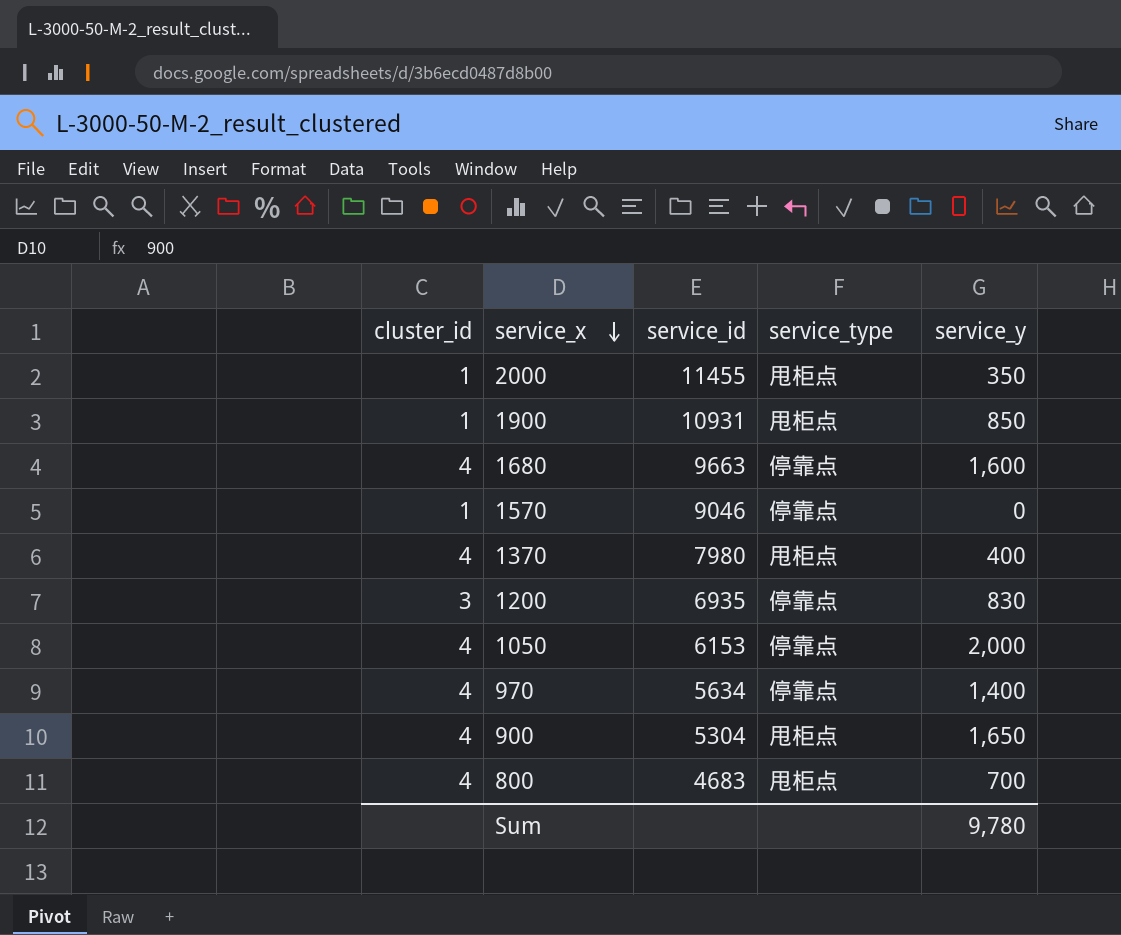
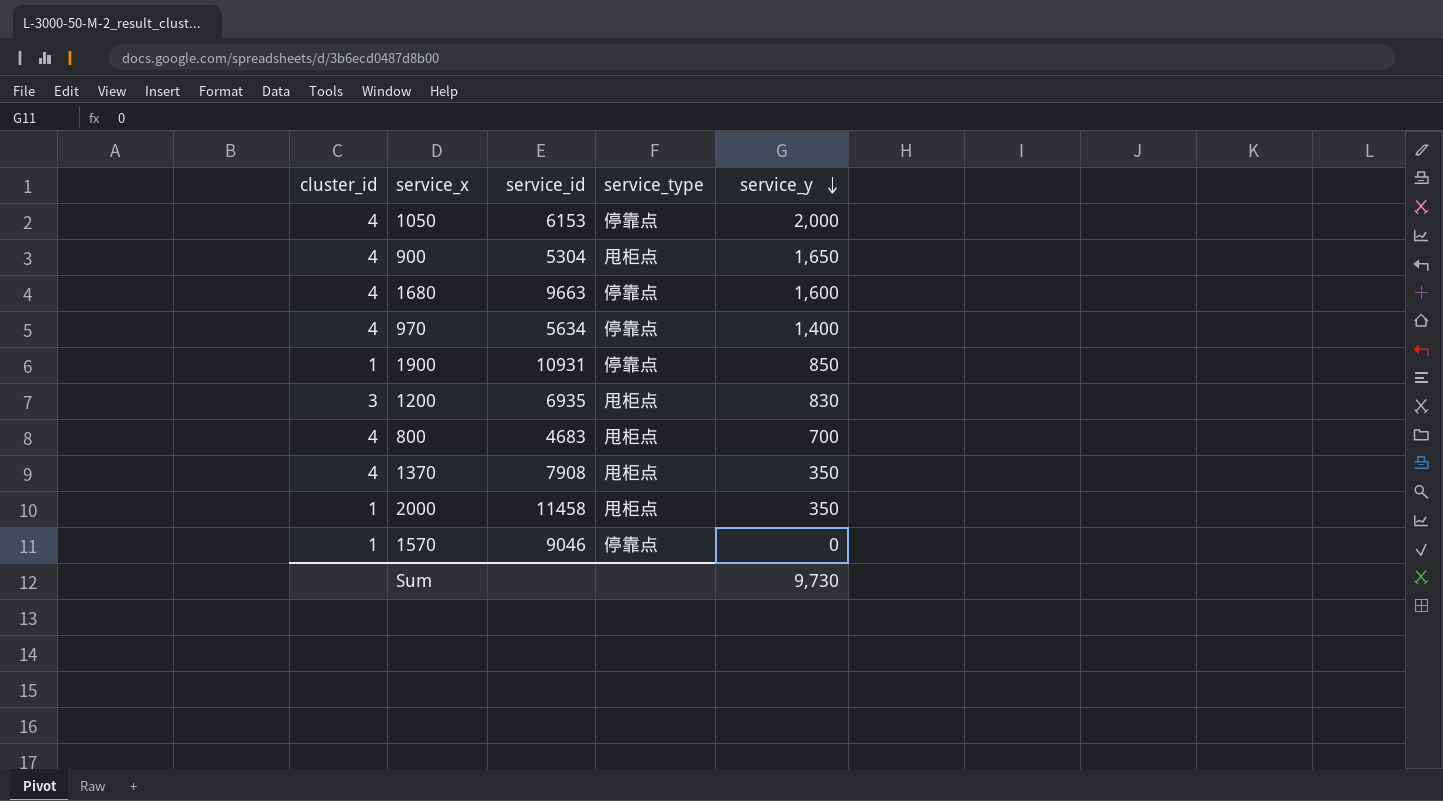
row order: service_x descending -> service_y descending
1900 | service_type: 甩柜点 -> 停靠点
1200 | service_type: 停靠点 -> 甩柜点
1370 | service_id: 7980 -> 7908
1370 | service_y: 400 -> 350
2000 | service_id: 11455 -> 11458
Sum | service_y: 9,780 -> 9,730

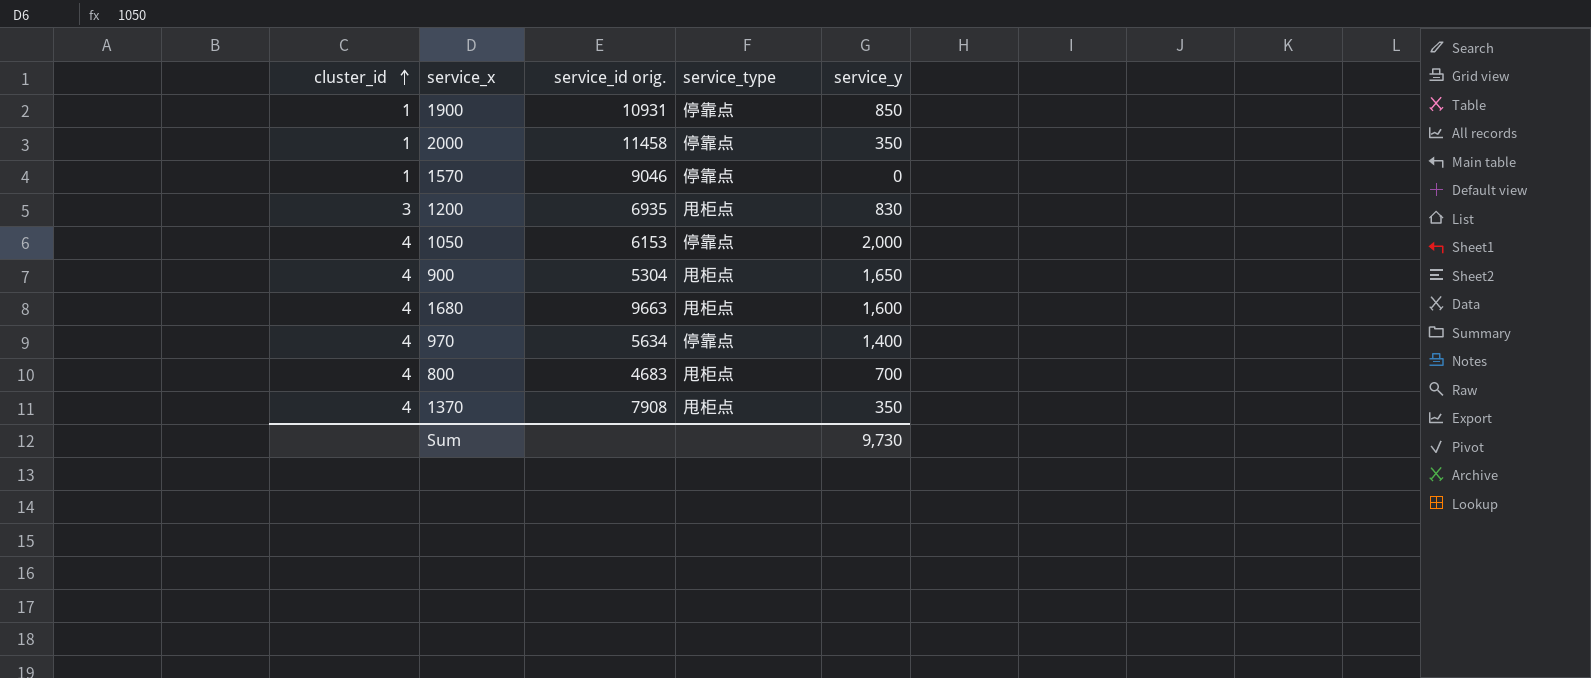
row order: service_y descending -> cluster_id ascending
column name: service_id -> service_id orig.
2000 | service_type: 甩柜点 -> 停靠点
1680 | service_type: 停靠点 -> 甩柜点

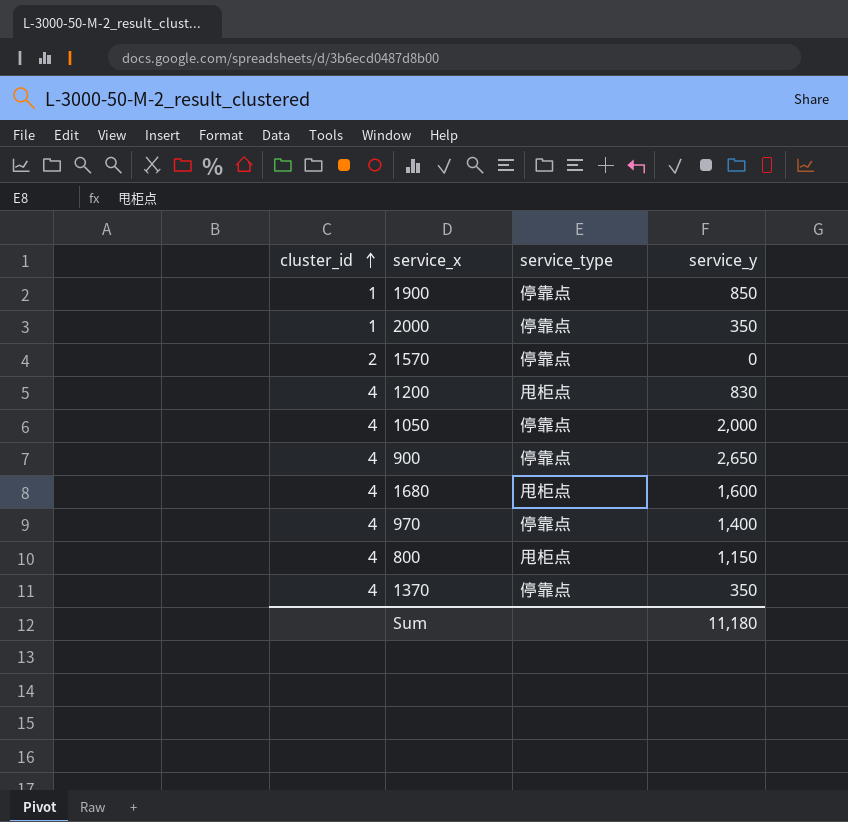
column service_id orig. | position: 3 -> none
1570 | cluster_id: 1 -> 2
1200 | cluster_id: 3 -> 4
900 | service_type: 甩柜点 -> 停靠点
900 | service_y: 1,650 -> 2,650
800 | service_y: 700 -> 1,150
1370 | service_type: 甩柜点 -> 停靠点
Sum | service_y: 9,730 -> 11,180

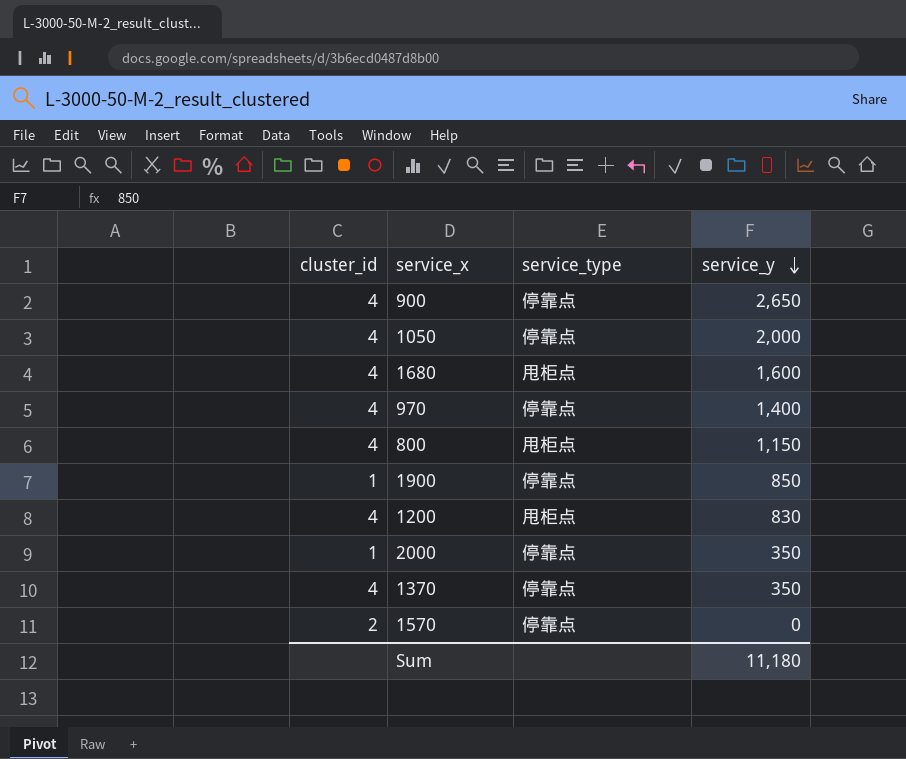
row order: cluster_id ascending -> service_y descending

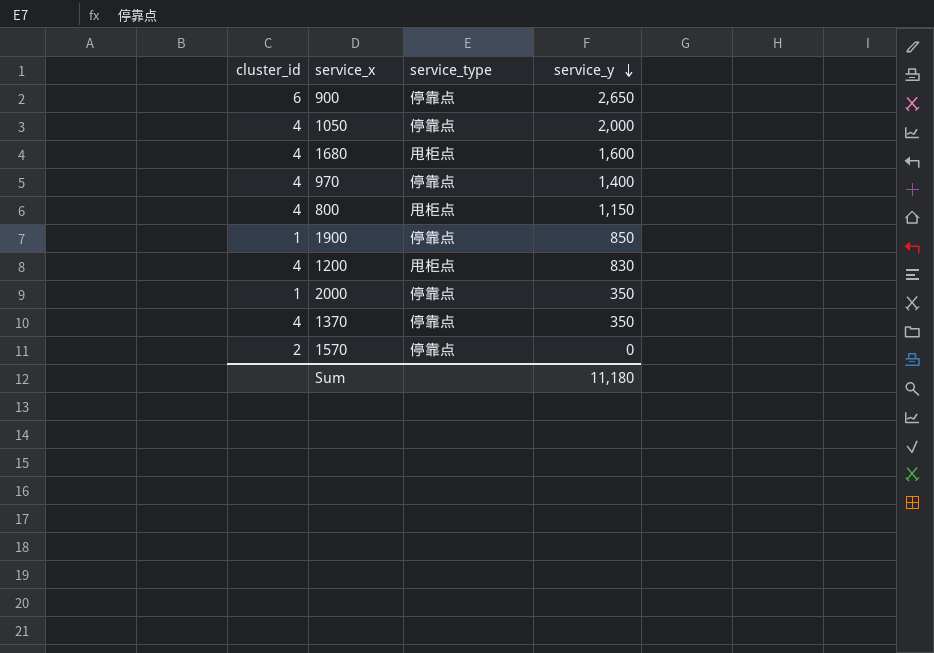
900 | cluster_id: 4 -> 6

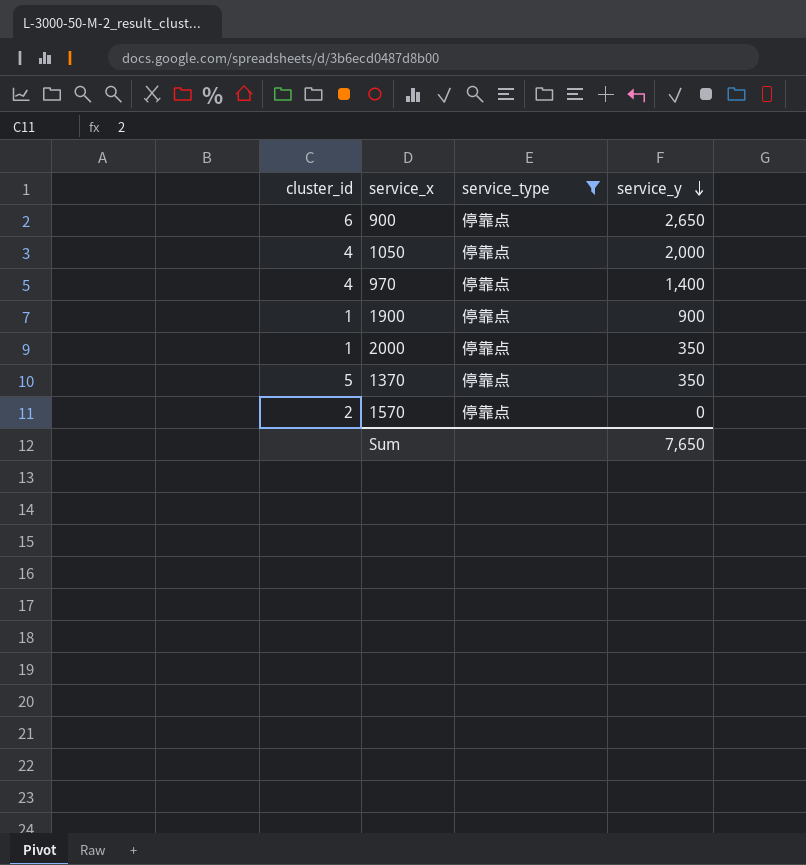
filter: none -> service_type = 停靠点
1900 | service_y: 850 -> 900
1370 | cluster_id: 4 -> 5
Sum | service_y: 11,180 -> 7,650

